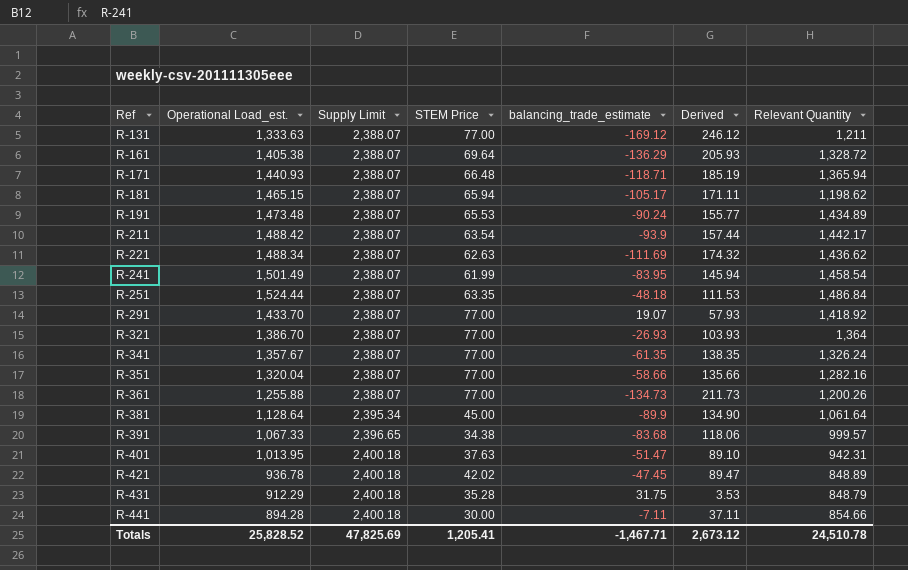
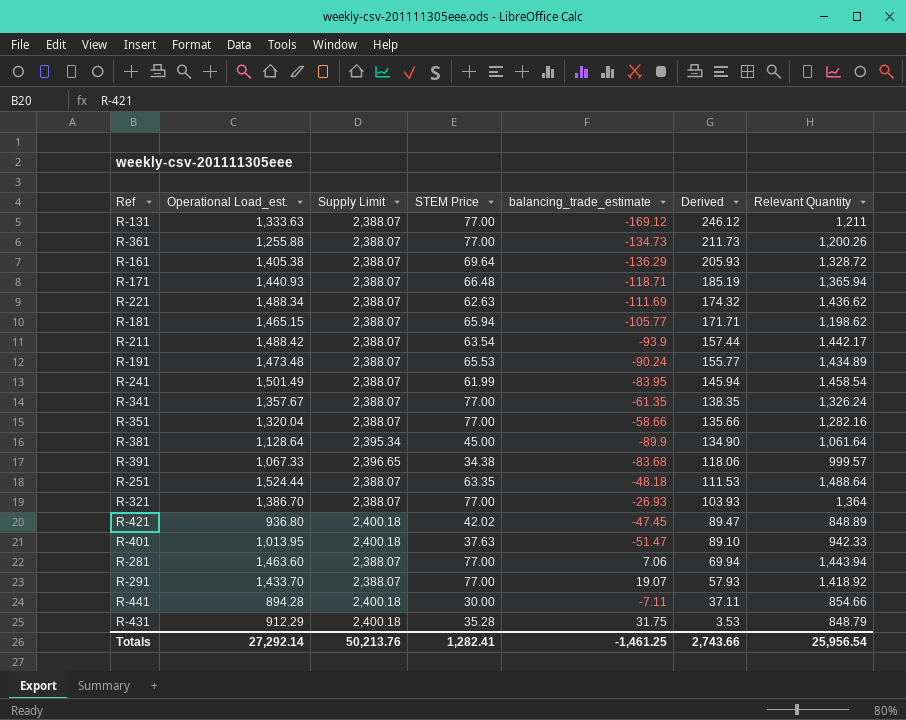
row order: Ref ascending -> Derived descending
R-181 | balancing_trade_estimate: -105.17 -> -105.77
R-181 | Derived: 171.11 -> 171.71
R-251 | Relevant Quantity: 1,486.84 -> 1,488.64
R-421 | Operational Load_est.: 936.78 -> 936.80
R-401 | Relevant Quantity: 942.31 -> 942.33
row R-281: none -> 1,463.60 | 2,388.07 | 77.00 | 7.06 | 69.94 | 1,443.94
Totals | Operational Load_est.: 25,828.52 -> 27,292.14
Totals | Supply Limit: 47,825.69 -> 50,213.76
Totals | STEM Price: 1,205.41 -> 1,282.41
Totals | balancing_trade_estimate: -1,467.71 -> -1,461.25
Totals | Derived: 2,673.12 -> 2,743.66
Totals | Relevant Quantity: 24,510.78 -> 25,956.54

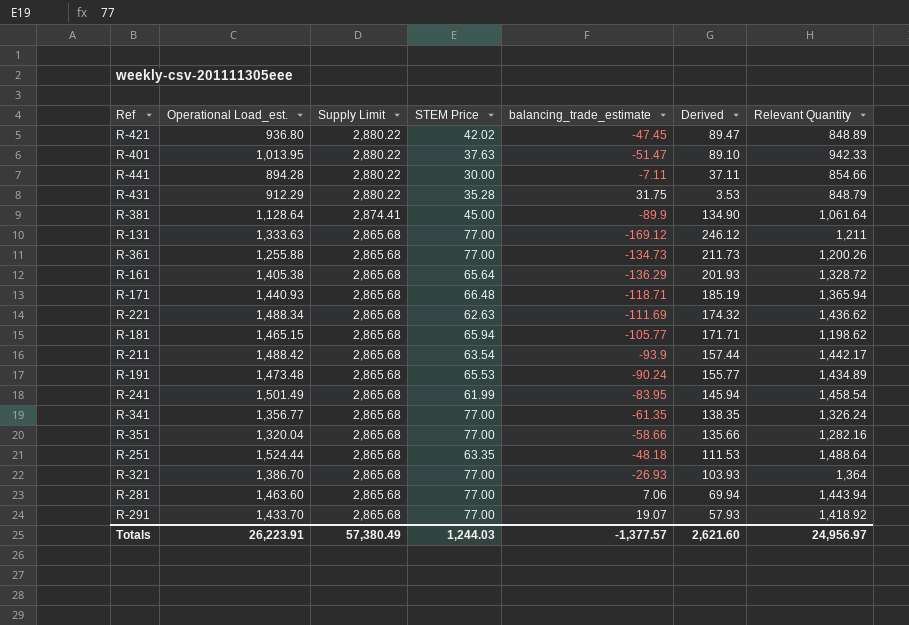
row order: Derived descending -> Supply Limit descending
row R-391: 1,067.33 | 2,396.65 | 34.38 | -83.68 | 118.06 | 999.57 -> none
R-421 | Supply Limit: 2,400.18 -> 2,880.22
R-401 | Supply Limit: 2,400.18 -> 2,880.22
R-441 | Supply Limit: 2,400.18 -> 2,880.22
R-431 | Supply Limit: 2,400.18 -> 2,880.22
R-381 | Supply Limit: 2,395.34 -> 2,874.41
R-131 | Supply Limit: 2,388.07 -> 2,865.68
R-361 | Supply Limit: 2,388.07 -> 2,865.68
R-161 | Supply Limit: 2,388.07 -> 2,865.68
R-161 | STEM Price: 69.64 -> 65.64
R-161 | Derived: 205.93 -> 201.93
R-171 | Supply Limit: 2,388.07 -> 2,865.68
R-221 | Supply Limit: 2,388.07 -> 2,865.68
R-181 | Supply Limit: 2,388.07 -> 2,865.68
R-211 | Supply Limit: 2,388.07 -> 2,865.68
R-191 | Supply Limit: 2,388.07 -> 2,865.68
R-241 | Supply Limit: 2,388.07 -> 2,865.68
R-341 | Operational Load_est.: 1,357.67 -> 1,356.77
R-341 | Supply Limit: 2,388.07 -> 2,865.68
R-351 | Supply Limit: 2,388.07 -> 2,865.68
R-251 | Supply Limit: 2,388.07 -> 2,865.68
R-321 | Supply Limit: 2,388.07 -> 2,865.68
R-281 | Supply Limit: 2,388.07 -> 2,865.68
R-291 | Supply Limit: 2,388.07 -> 2,865.68
Totals | Operational Load_est.: 27,292.14 -> 26,223.91
Totals | Supply Limit: 50,213.76 -> 57,380.49
Totals | STEM Price: 1,282.41 -> 1,244.03
Totals | balancing_trade_estimate: -1,461.25 -> -1,377.57
Totals | Derived: 2,743.66 -> 2,621.60
Totals | Relevant Quantity: 25,956.54 -> 24,956.97

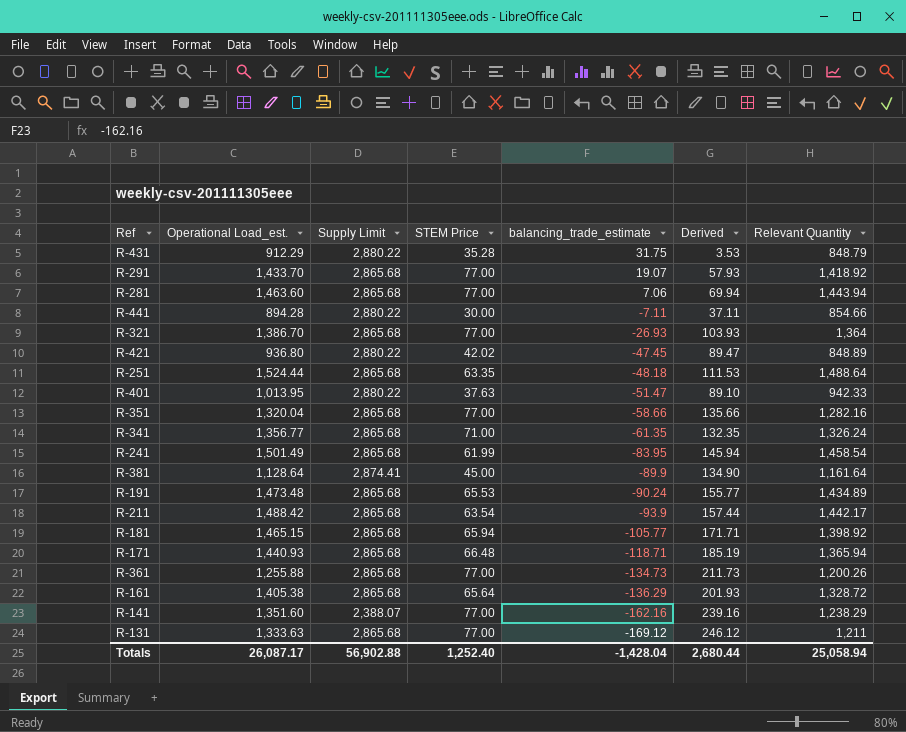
row order: Supply Limit descending -> balancing_trade_estimate descending
row R-221: 1,488.34 | 2,865.68 | 62.63 | -111.69 | 174.32 | 1,436.62 -> none
R-341 | STEM Price: 77.00 -> 71.00
R-341 | Derived: 138.35 -> 132.35
R-381 | Relevant Quantity: 1,061.64 -> 1,161.64
R-181 | Relevant Quantity: 1,198.62 -> 1,398.92
row R-141: none -> 1,351.60 | 2,388.07 | 77.00 | -162.16 | 239.16 | 1,238.29
Totals | Operational Load_est.: 26,223.91 -> 26,087.17
Totals | Supply Limit: 57,380.49 -> 56,902.88
Totals | STEM Price: 1,244.03 -> 1,252.40
Totals | balancing_trade_estimate: -1,377.57 -> -1,428.04
Totals | Derived: 2,621.60 -> 2,680.44
Totals | Relevant Quantity: 24,956.97 -> 25,058.94

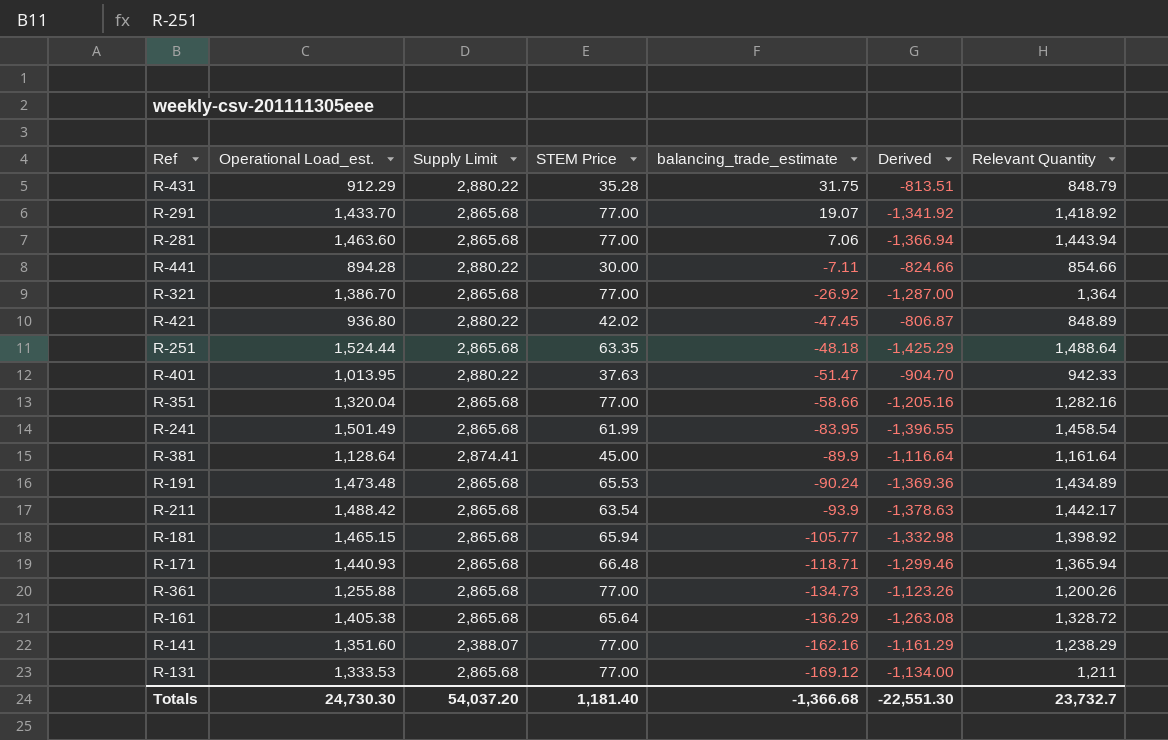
column Derived | formula: [STEM Price] - [balancing_trade_estimate] -> [STEM Price] - [Relevant Quantity]
row R-341: 1,356.77 | 2,865.68 | 71.00 | -61.35 | 132.35 | 1,326.24 -> none
R-321 | balancing_trade_estimate: -26.93 -> -26.92
R-131 | Operational Load_est.: 1,333.63 -> 1,333.53
Totals | Operational Load_est.: 26,087.17 -> 24,730.30
Totals | Supply Limit: 56,902.88 -> 54,037.20
Totals | STEM Price: 1,252.40 -> 1,181.40
Totals | balancing_trade_estimate: -1,428.04 -> -1,366.68
Totals | Derived: 2,680.44 -> -22,551.30
Totals | Relevant Quantity: 25,058.94 -> 23,732.7

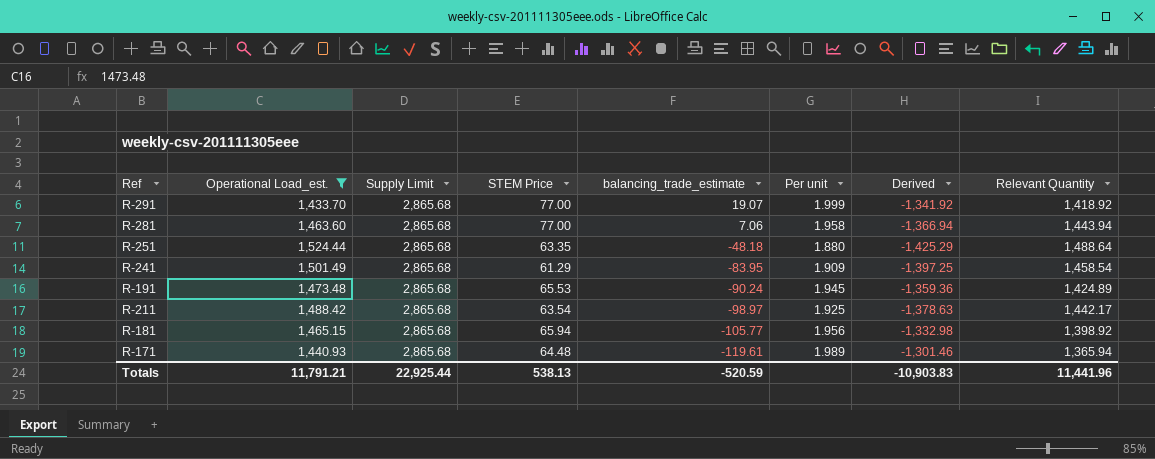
filter: none -> Operational Load_est. >= 1,433.70
column Per unit | formula: none -> [Supply Limit] / [Operational Load_est.]
R-241 | STEM Price: 61.99 -> 61.29
R-241 | Derived: -1,396.55 -> -1,397.25
R-191 | Derived: -1,369.36 -> -1,359.36
R-191 | Relevant Quantity: 1,434.89 -> 1,424.89
R-211 | balancing_trade_estimate: -93.9 -> -98.97
R-171 | STEM Price: 66.48 -> 64.48
R-171 | balancing_trade_estimate: -118.71 -> -119.61
R-171 | Derived: -1,299.46 -> -1,301.46
Totals | Operational Load_est.: 24,730.30 -> 11,791.21
Totals | Supply Limit: 54,037.20 -> 22,925.44
Totals | STEM Price: 1,181.40 -> 538.13
Totals | balancing_trade_estimate: -1,366.68 -> -520.59
Totals | Derived: -22,551.30 -> -10,903.83
Totals | Relevant Quantity: 23,732.7 -> 11,441.96

